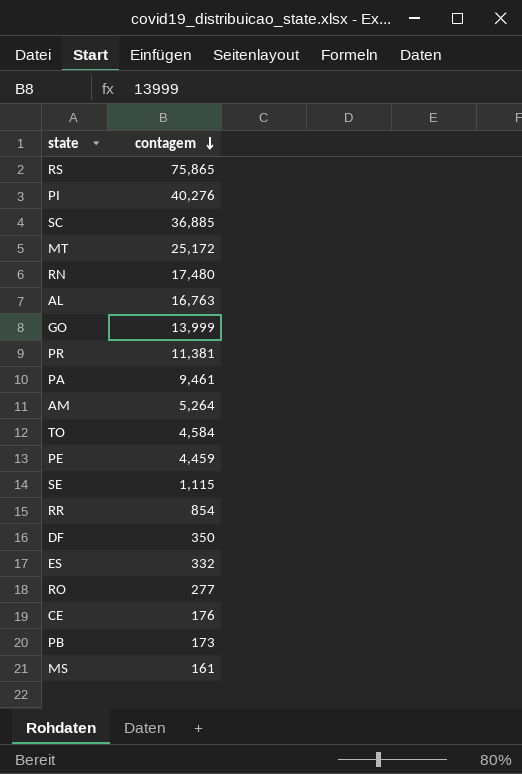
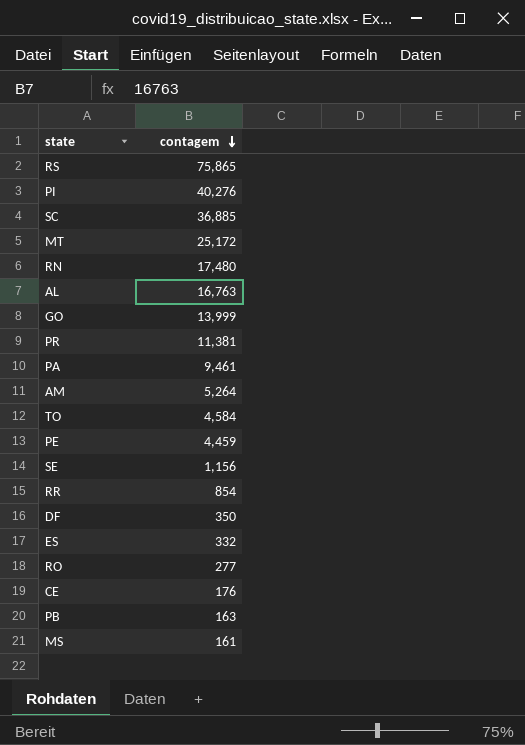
SE | contagem: 1,115 -> 1,156
PB | contagem: 173 -> 163

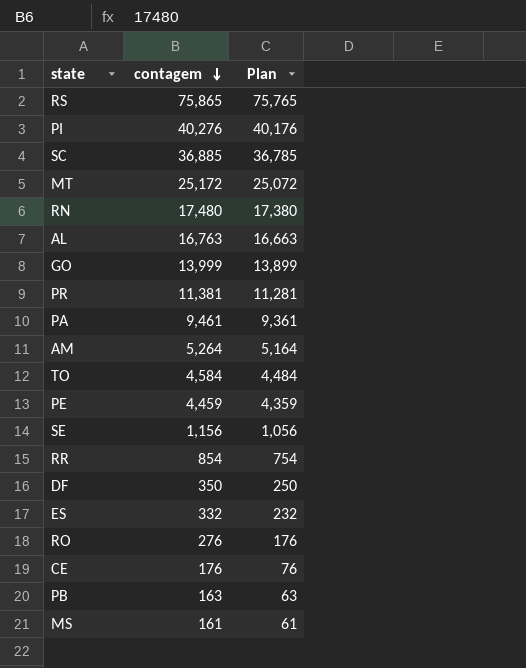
column Plan | formula: none -> [contagem] - 100
RO | contagem: 277 -> 276

